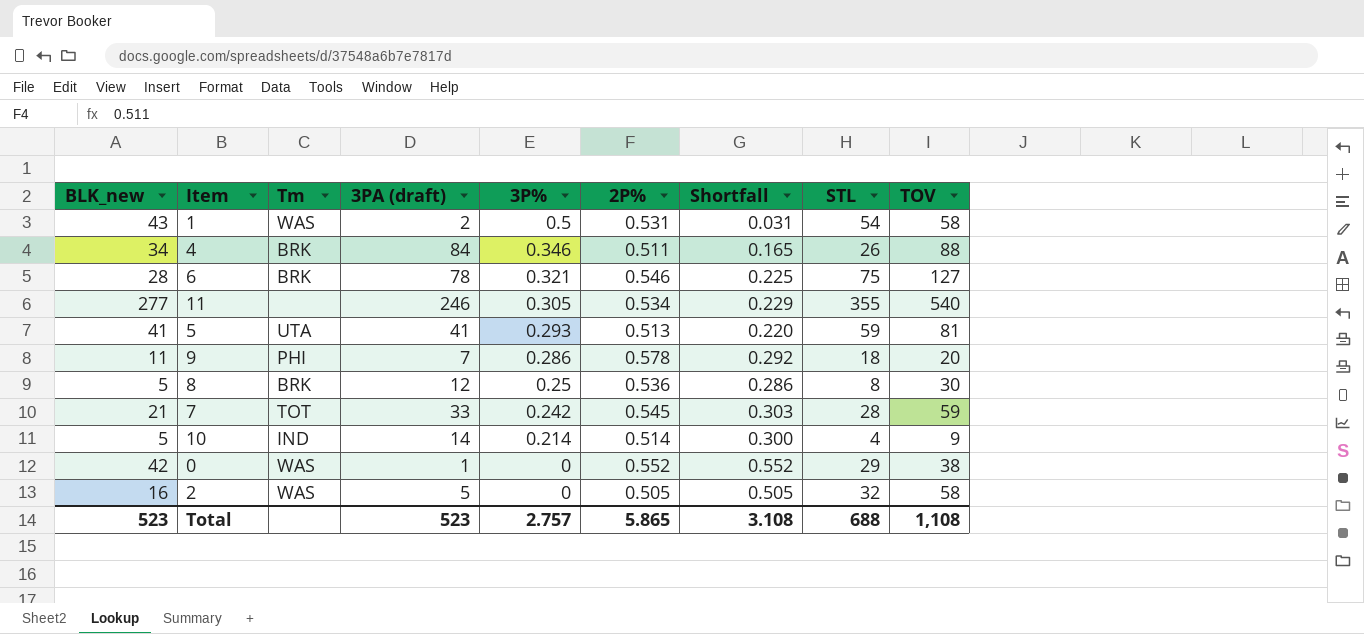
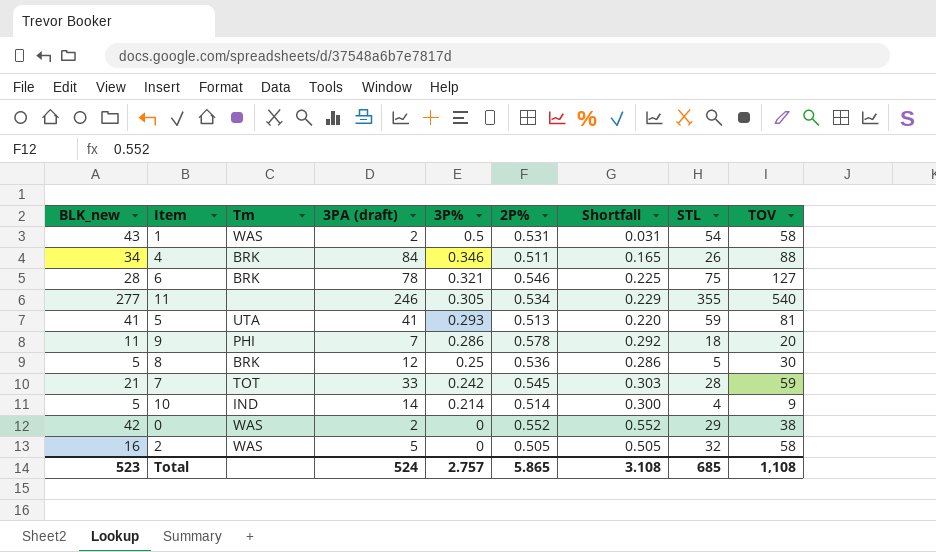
8 | STL: 8 -> 5
0 | 3PA (draft): 1 -> 2
Total | 3PA (draft): 523 -> 524
Total | STL: 688 -> 685

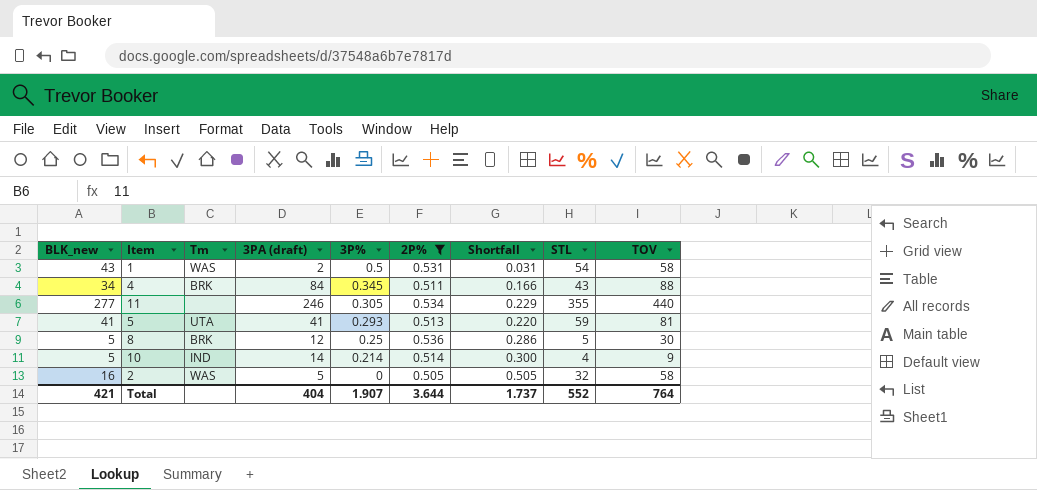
filter: none -> 2P% <= 0.536
4 | 3P%: 0.346 -> 0.345
4 | Shortfall: 0.165 -> 0.166
4 | STL: 26 -> 43
11 | TOV: 540 -> 440
Total | BLK_new: 523 -> 421
Total | 3PA (draft): 524 -> 404
Total | 3P%: 2.757 -> 1.907
Total | 2P%: 5.865 -> 3.644
Total | Shortfall: 3.108 -> 1.737
Total | STL: 685 -> 552
Total | TOV: 1,108 -> 764

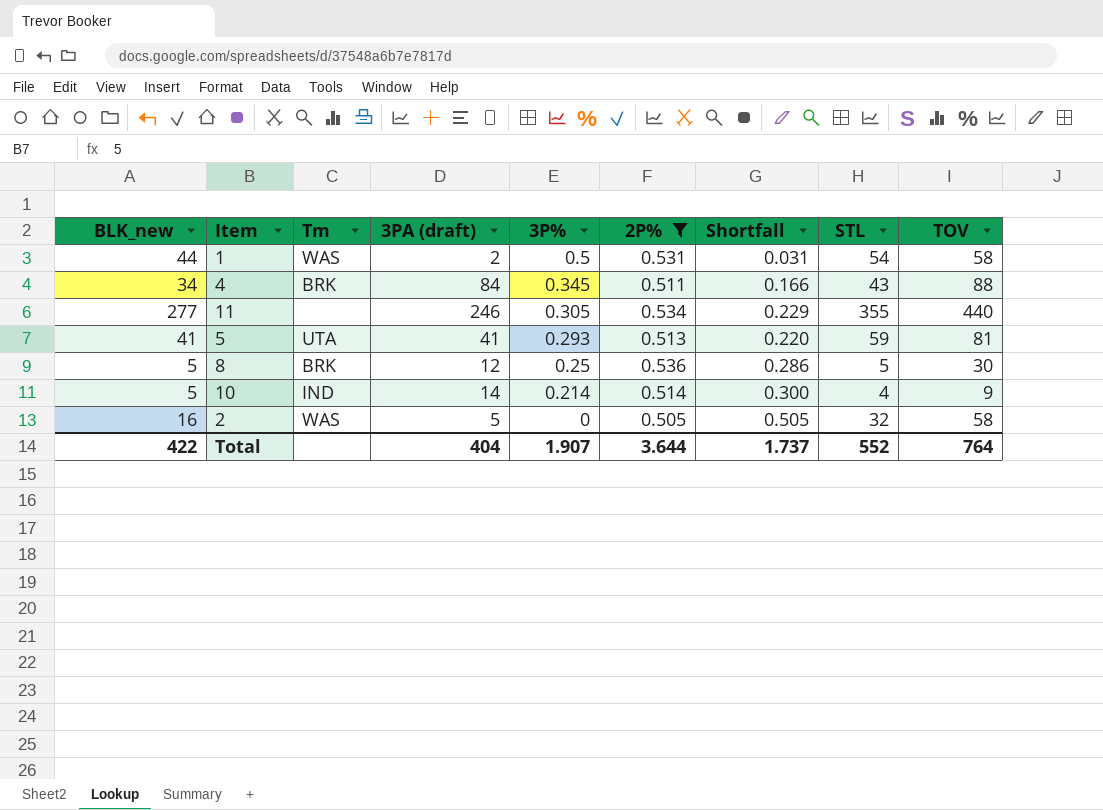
1 | BLK_new: 43 -> 44
Total | BLK_new: 421 -> 422

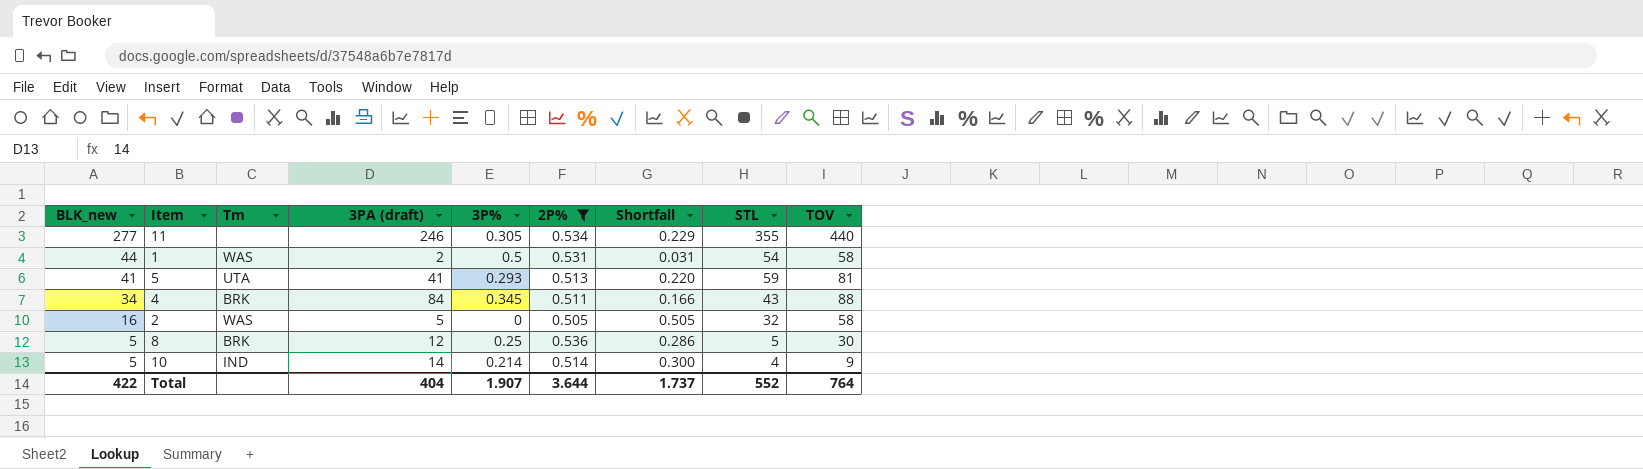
row order: 3P% descending -> BLK_new descending

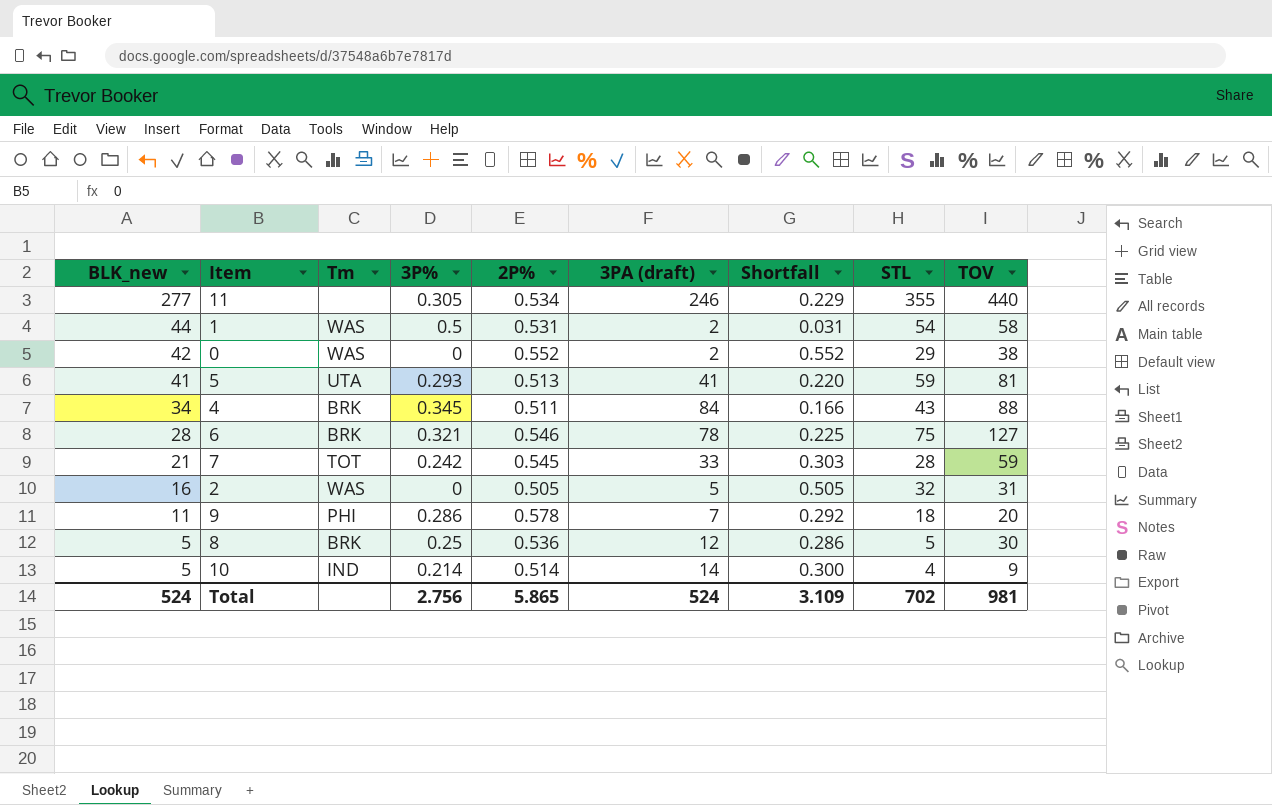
filter: 2P% <= 0.536 -> none
column 3PA (draft) | position: 4 -> 6
2 | TOV: 58 -> 31
Total | BLK_new: 422 -> 524
Total | 3P%: 1.907 -> 2.756
Total | 2P%: 3.644 -> 5.865
Total | 3PA (draft): 404 -> 524
Total | Shortfall: 1.737 -> 3.109
Total | STL: 552 -> 702
Total | TOV: 764 -> 981

